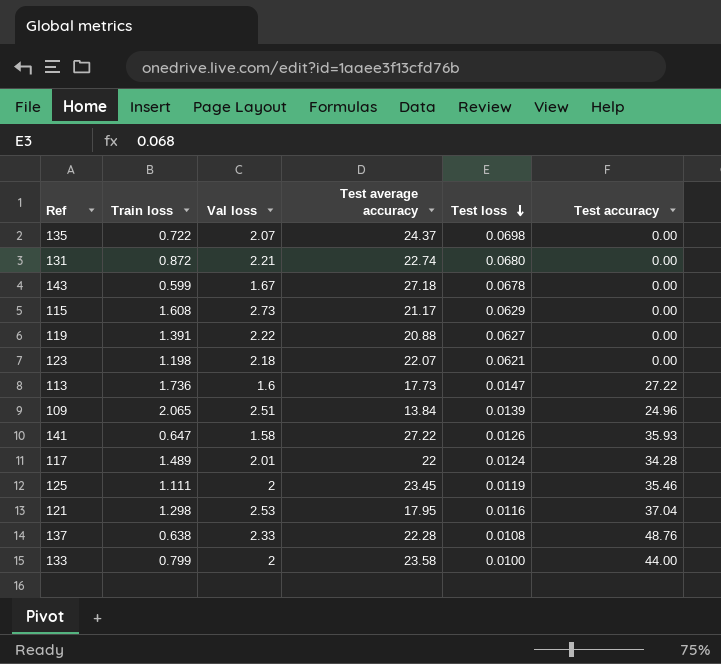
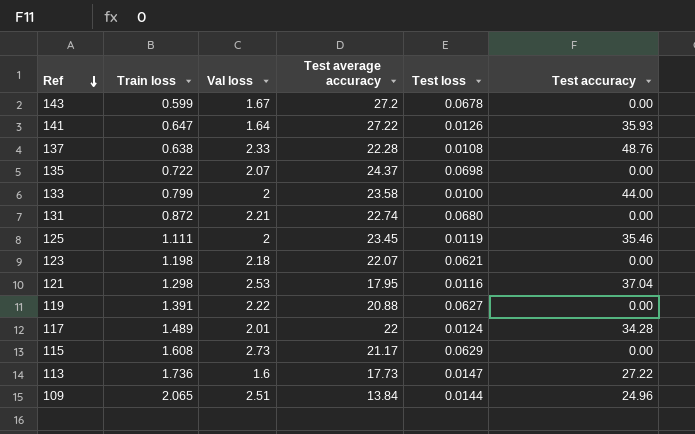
row order: Test loss descending -> Ref descending
143 | Test average accuracy: 27.18 -> 27.2
141 | Val loss: 1.58 -> 1.64
109 | Test loss: 0.0139 -> 0.0144

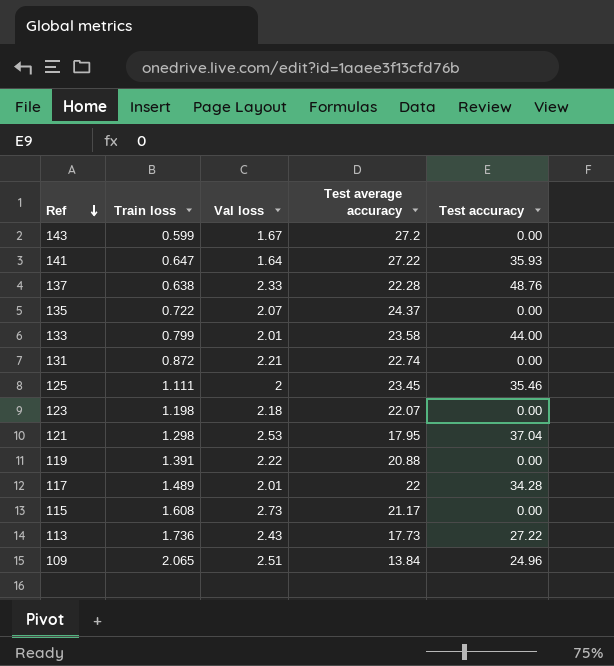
column Test loss | position: 5 -> none
133 | Val loss: 2 -> 2.01
113 | Val loss: 1.6 -> 2.43

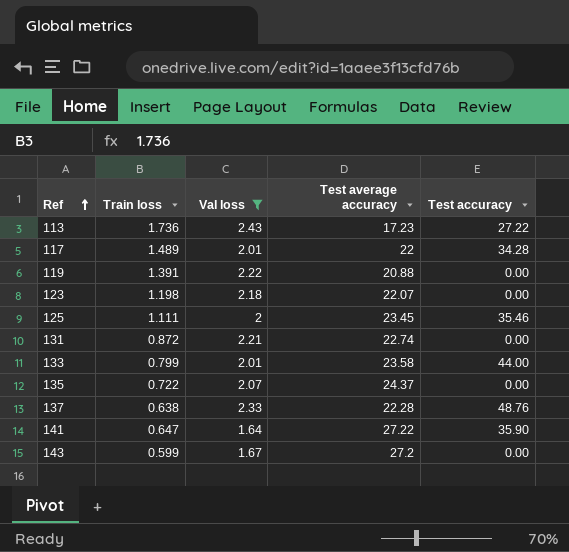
filter: none -> Val loss <= 2.43
row order: Ref descending -> Ref ascending
113 | Test average accuracy: 17.73 -> 17.23
141 | Test accuracy: 35.93 -> 35.90

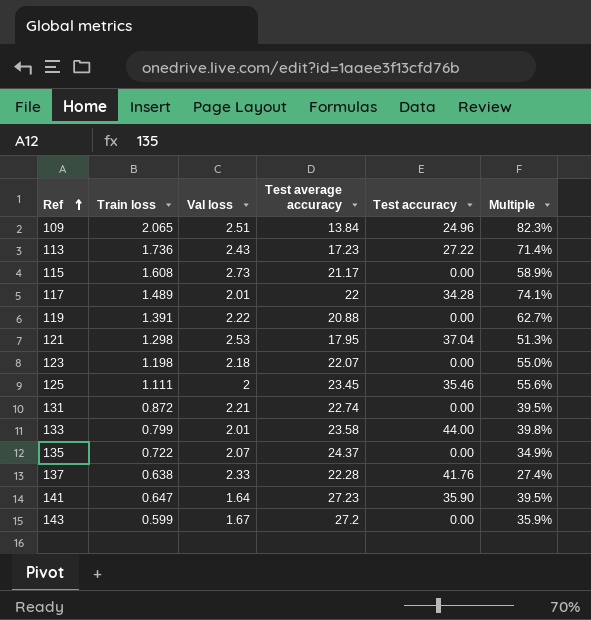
filter: Val loss <= 2.43 -> none
column Multiple | formula: none -> [Train loss] / [Val loss]
137 | Test accuracy: 48.76 -> 41.76
141 | Test average accuracy: 27.22 -> 27.23

